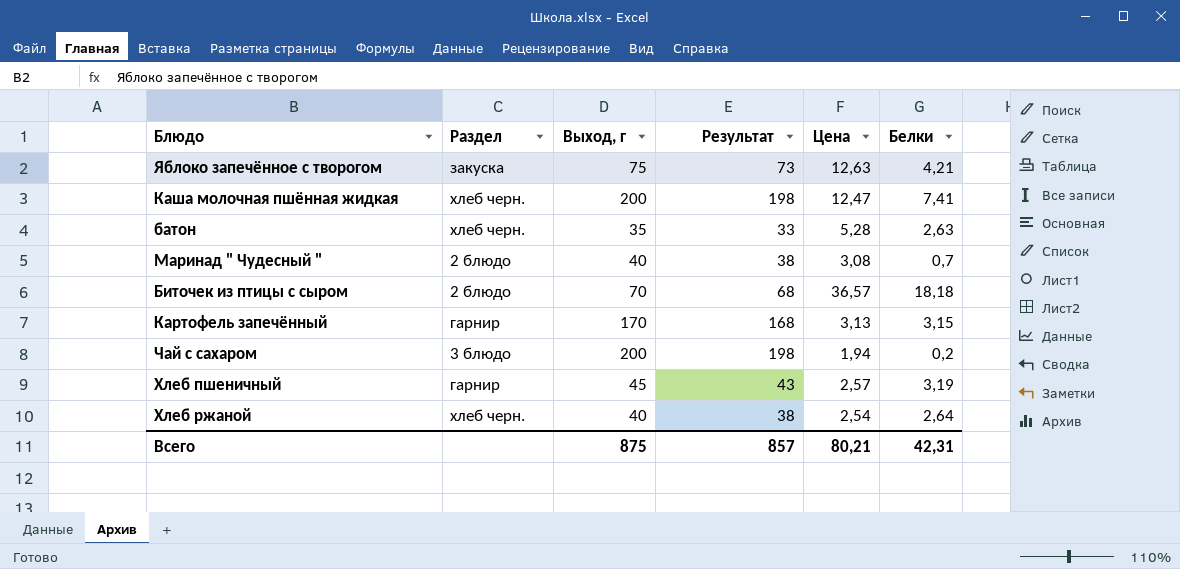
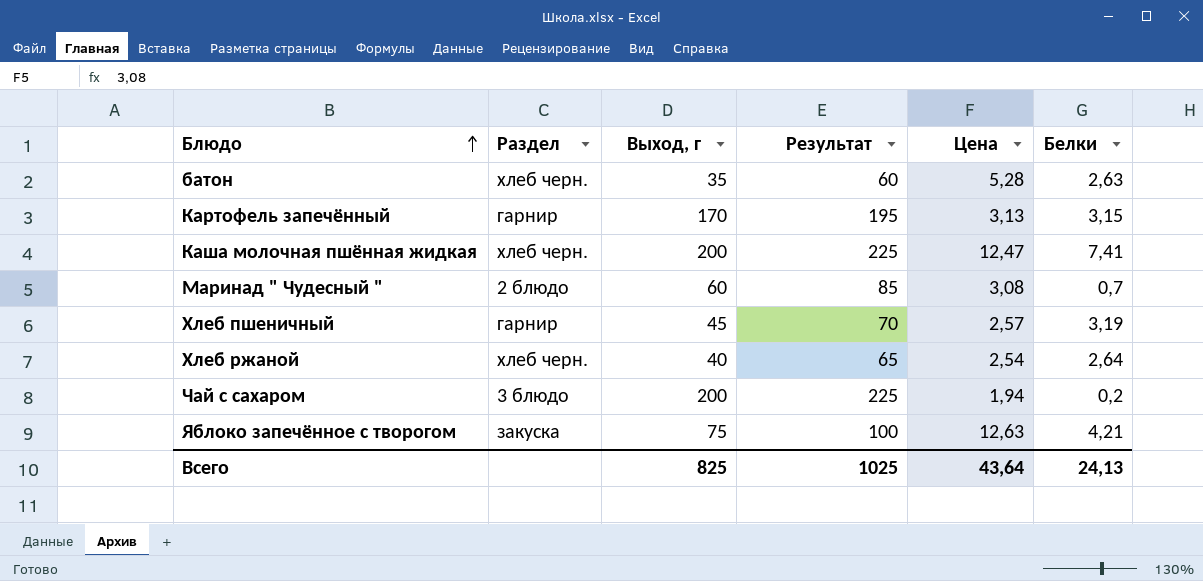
row order: none -> Блюдо ascending
column Результат | formula: [Выход, г] - 2 -> [Выход, г] + 25
row Биточек из птицы с сыром: 2 блюдо | 70 | 68 | 36,57 | 18,18 -> none
Маринад " Чудесный " | Выход, г: 40 -> 60
Всего | Выход, г: 875 -> 825
Всего | Результат: 857 -> 1025
Всего | Цена: 80,21 -> 43,64
Всего | Белки: 42,31 -> 24,13

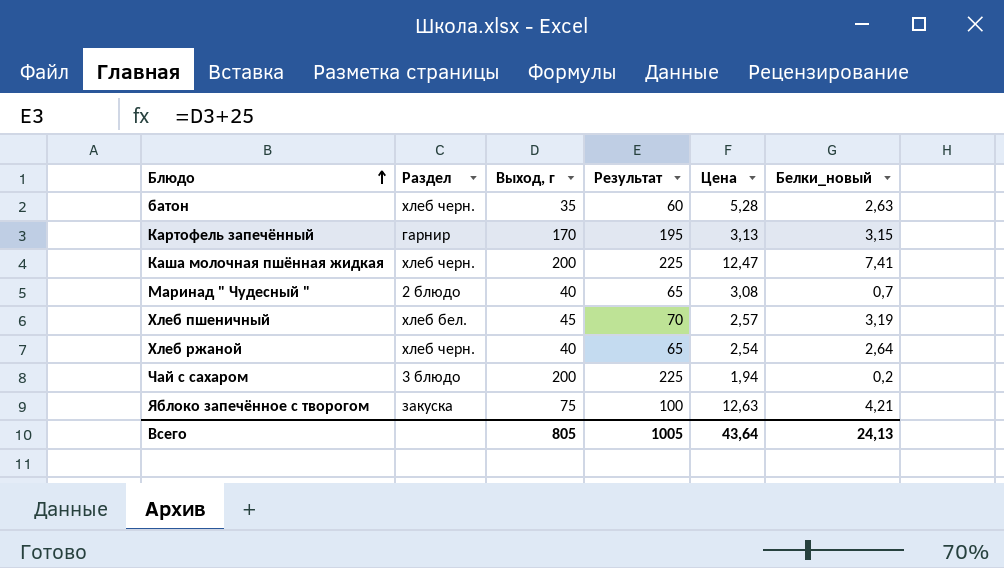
column name: Белки -> Белки_новый
Маринад " Чудесный " | Выход, г: 60 -> 40
Маринад " Чудесный " | Результат: 85 -> 65
Хлеб пшеничный | Раздел: гарнир -> хлеб бел.
Всего | Выход, г: 825 -> 805
Всего | Результат: 1025 -> 1005

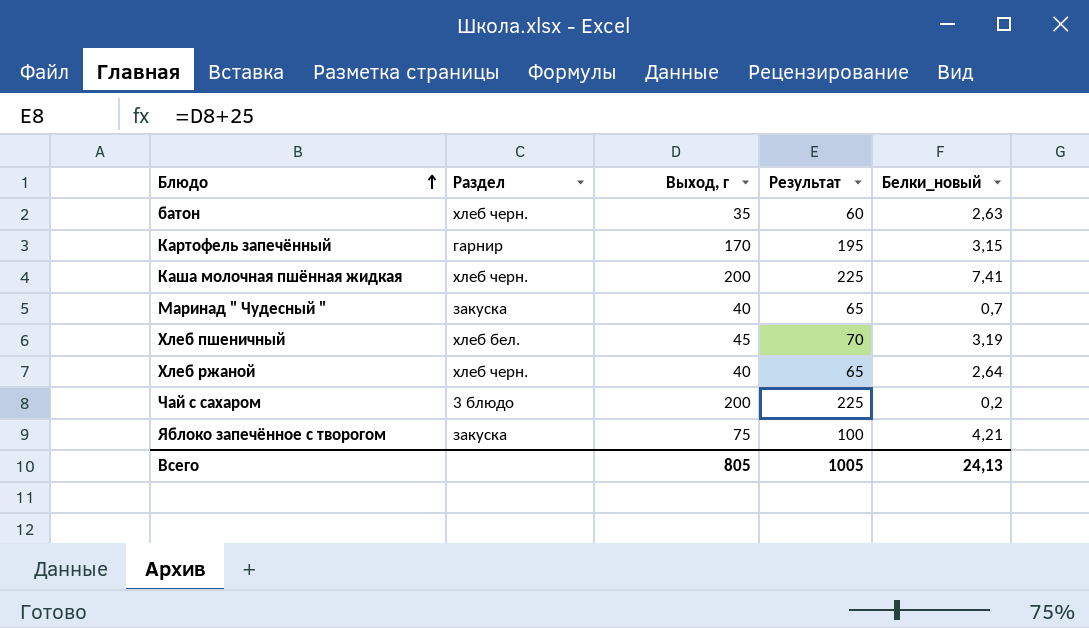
column Цена | position: 5 -> none
Маринад " Чудесный " | Раздел: 2 блюдо -> закуска

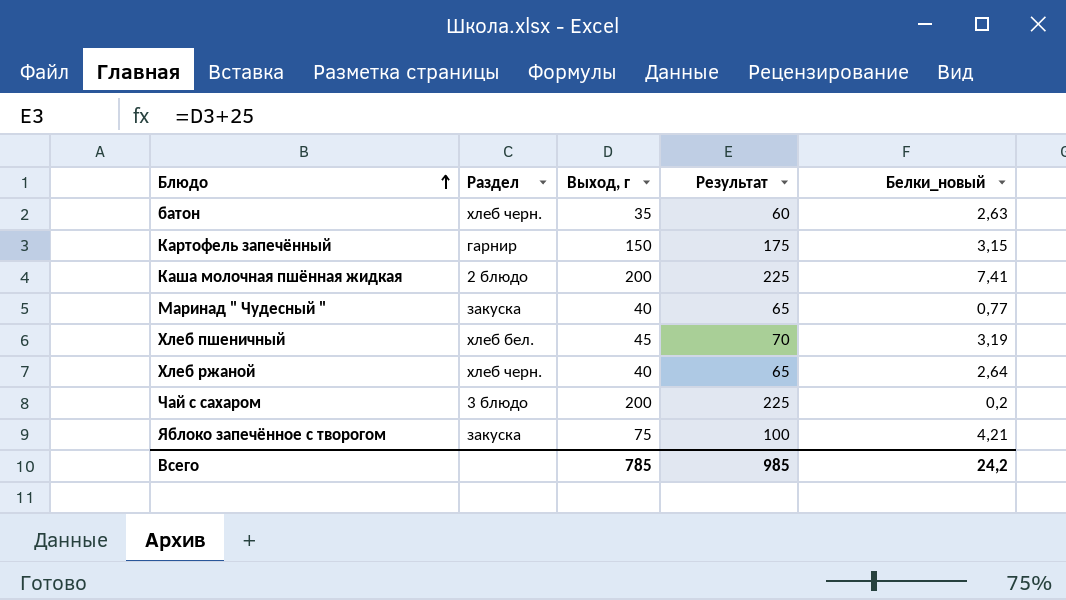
Картофель запечённый | Выход, г: 170 -> 150
Картофель запечённый | Результат: 195 -> 175
Каша молочная пшённая жидкая | Раздел: хлеб черн. -> 2 блюдо
Маринад " Чудесный " | Белки_новый: 0,7 -> 0,77
Всего | Выход, г: 805 -> 785
Всего | Результат: 1005 -> 985
Всего | Белки_новый: 24,13 -> 24,2

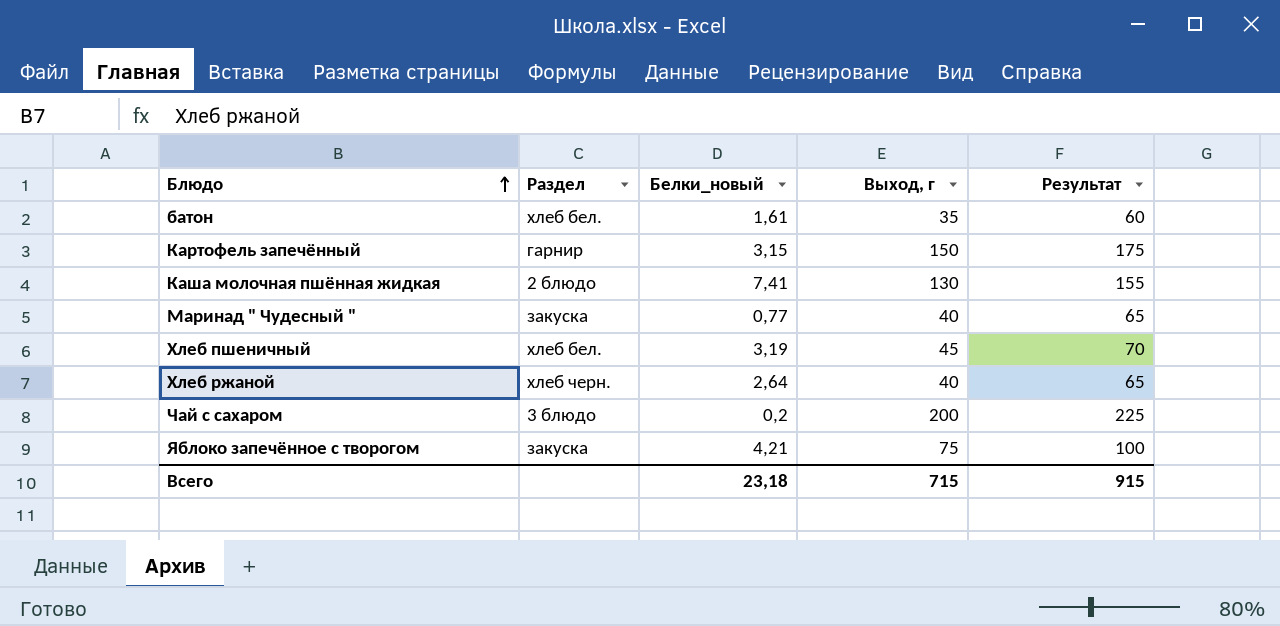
column Белки_новый | position: 5 -> 3
батон | Раздел: хлеб черн. -> хлеб бел.
батон | Белки_новый: 2,63 -> 1,61
Каша молочная пшённая жидкая | Выход, г: 200 -> 130
Каша молочная пшённая жидкая | Результат: 225 -> 155
Всего | Белки_новый: 24,2 -> 23,18
Всего | Выход, г: 785 -> 715
Всего | Результат: 985 -> 915

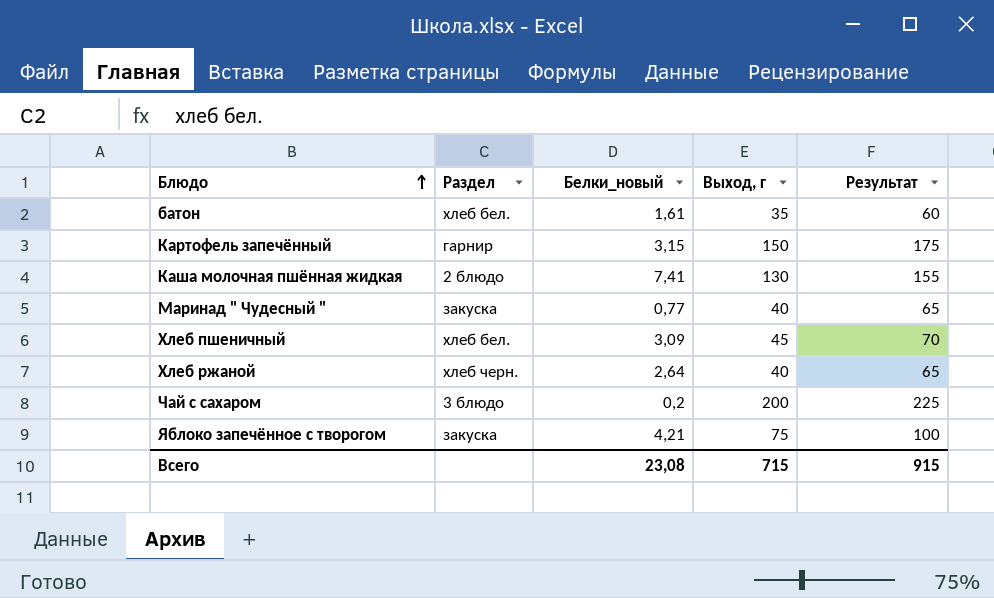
Хлеб пшеничный | Белки_новый: 3,19 -> 3,09
Всего | Белки_новый: 23,18 -> 23,08

